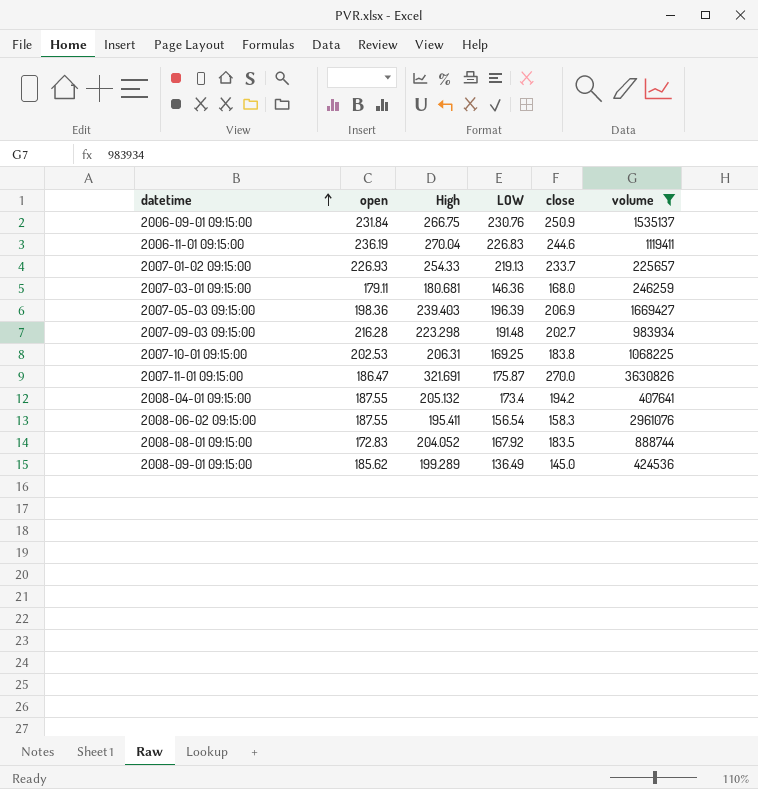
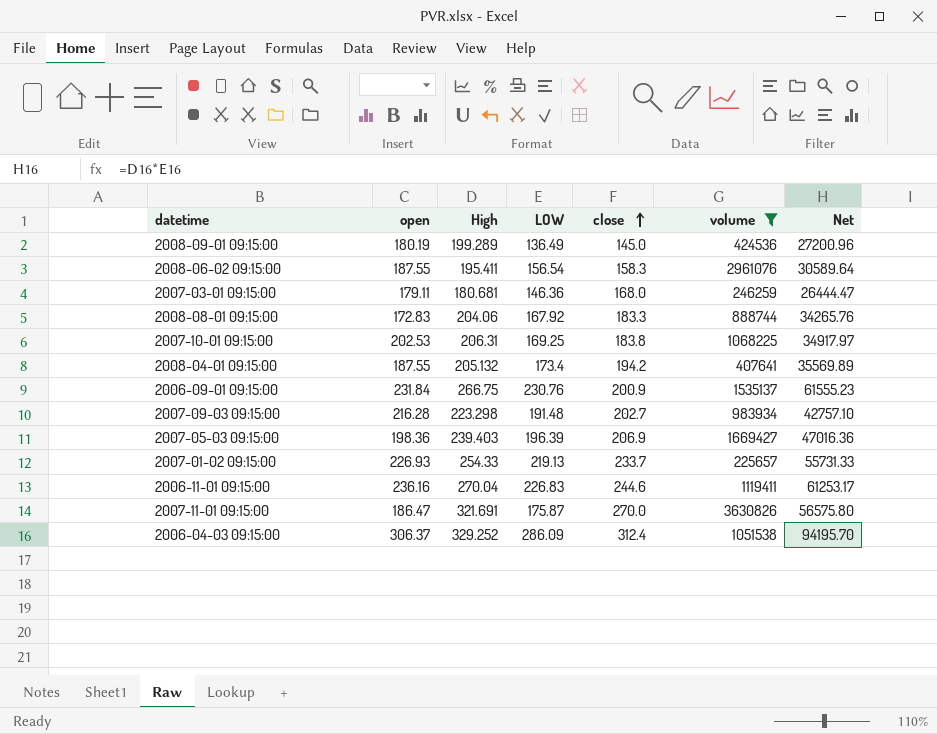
row order: datetime ascending -> close ascending
column Net | formula: none -> [High] * [LOW]
2008-09-01 09:15:00 | open: 185.62 -> 180.19
2008-08-01 09:15:00 | High: 204.052 -> 204.06
2008-08-01 09:15:00 | close: 183.5 -> 183.3
2006-09-01 09:15:00 | close: 250.9 -> 200.9
2006-11-01 09:15:00 | open: 236.19 -> 236.16
row 2006-04-03 09:15:00: none -> 306.37 | 329.252 | 286.09 | 312.4 | 1051538 | 94195.70

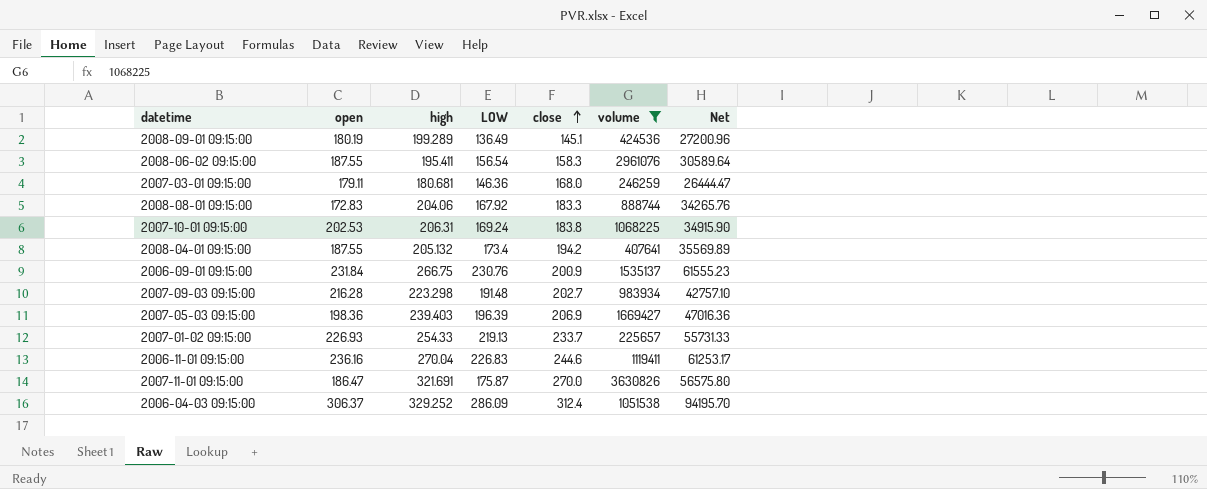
column name: High -> high
2008-09-01 09:15:00 | close: 145.0 -> 145.1
2007-10-01 09:15:00 | LOW: 169.25 -> 169.24
2007-10-01 09:15:00 | Net: 34917.97 -> 34915.90

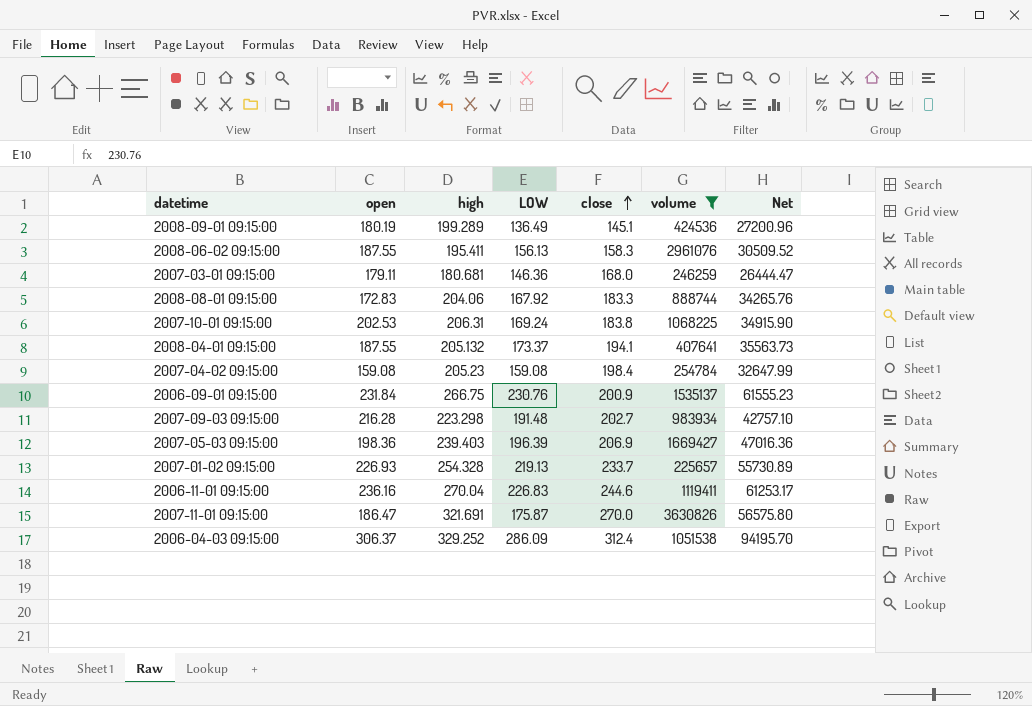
2008-06-02 09:15:00 | LOW: 156.54 -> 156.13
2008-06-02 09:15:00 | Net: 30589.64 -> 30509.52
2008-04-01 09:15:00 | LOW: 173.4 -> 173.37
2008-04-01 09:15:00 | close: 194.2 -> 194.1
2008-04-01 09:15:00 | Net: 35569.89 -> 35563.73
row 2007-04-02 09:15:00: none -> 159.08 | 205.23 | 159.08 | 198.4 | 254784 | 32647.99
2007-01-02 09:15:00 | high: 254.33 -> 254.328
2007-01-02 09:15:00 | Net: 55731.33 -> 55730.89

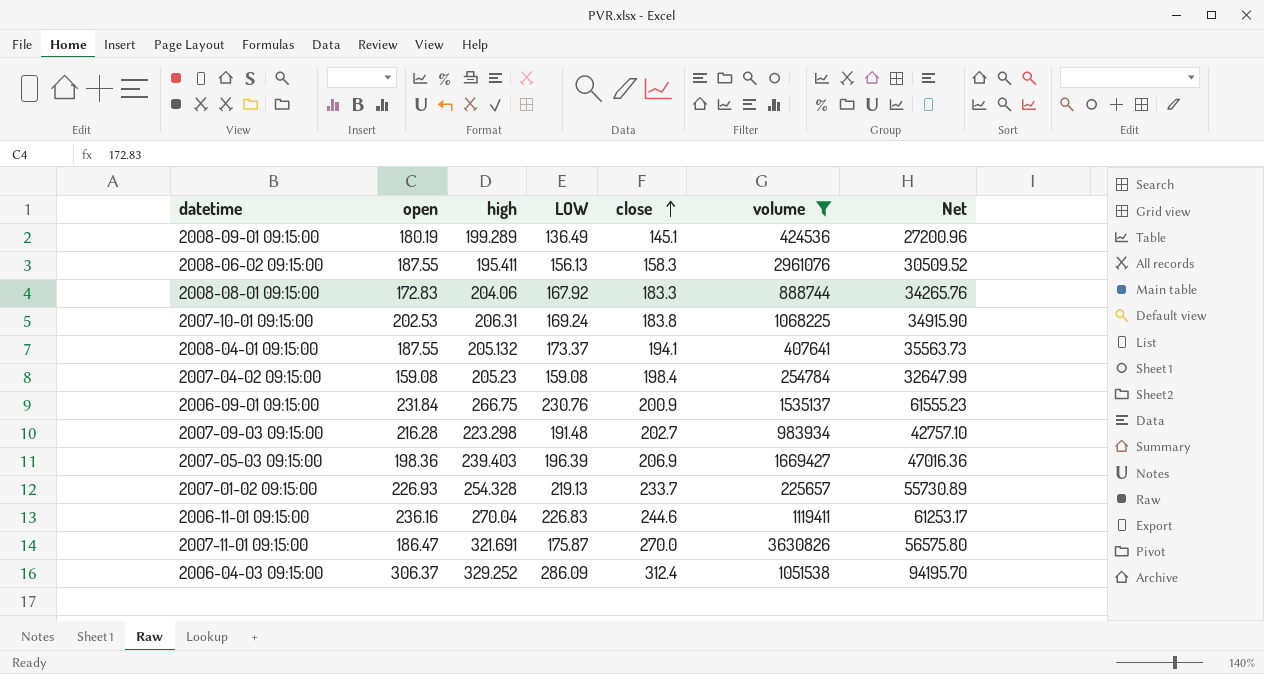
row 2007-03-01 09:15:00: 179.11 | 180.681 | 146.36 | 168.0 | 246259 | 26444.47 -> none

